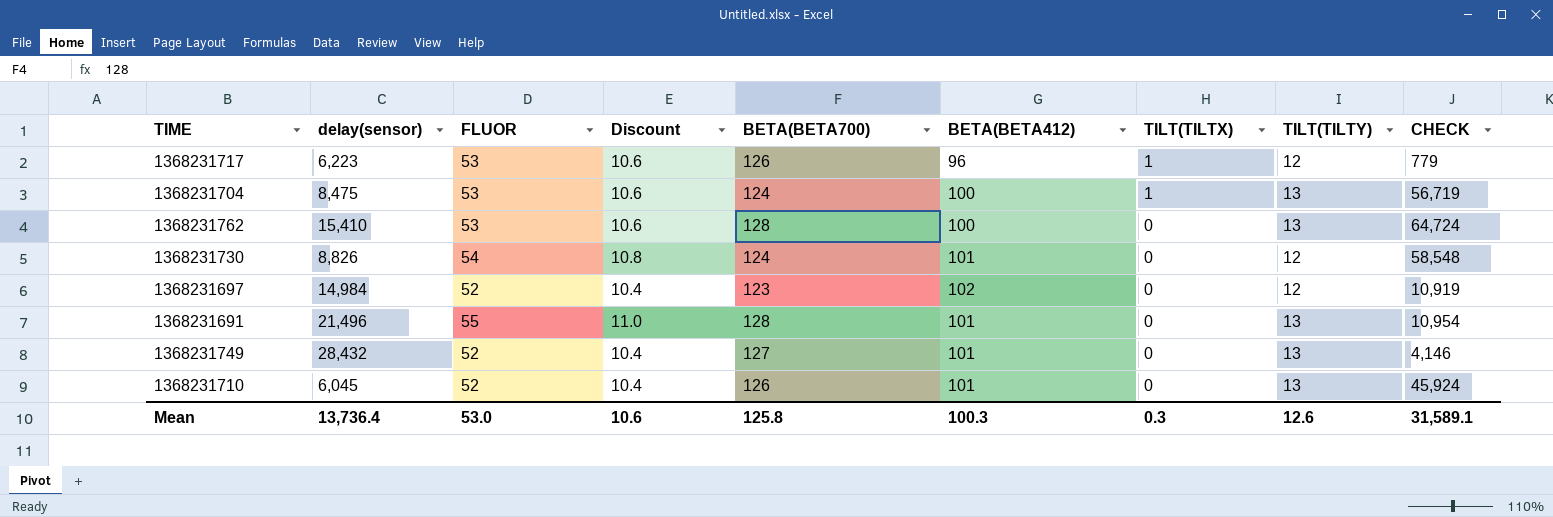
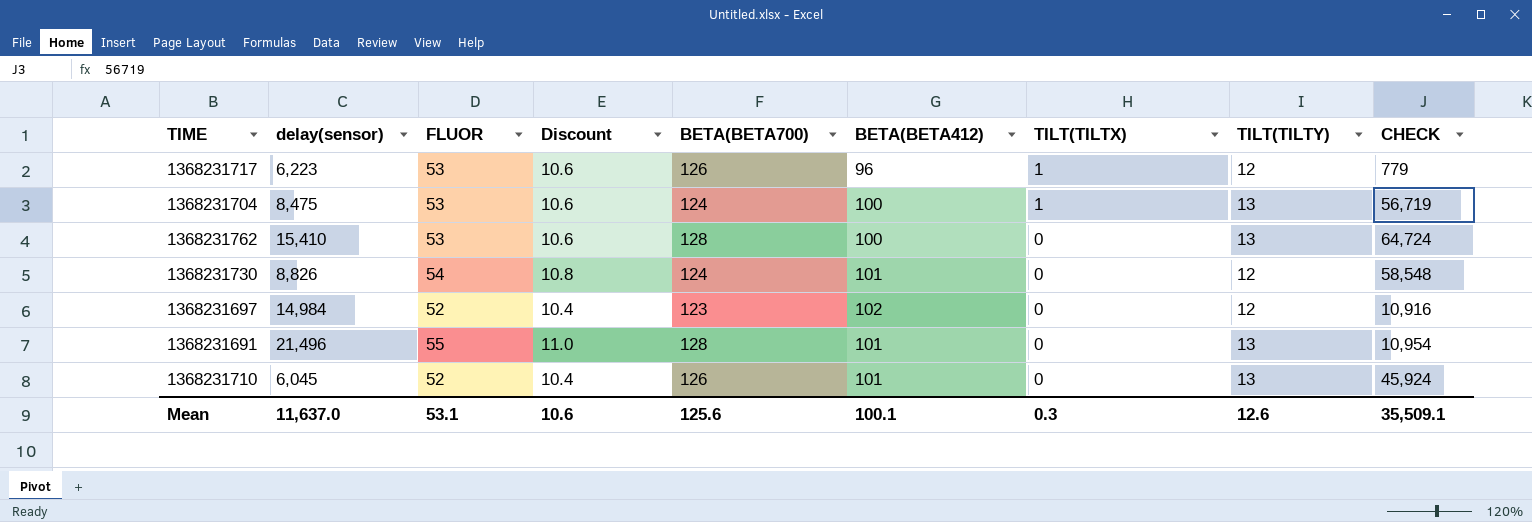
row 1368231749: 28,432 | 52 | 10.4 | 127 | 101 | 0 | 13 | 4,146 -> none
1368231697 | CHECK: 10,919 -> 10,916
Mean | delay(sensor): 13,736.4 -> 11,637.0
Mean | FLUOR: 53.0 -> 53.1
Mean | BETA(BETA700): 125.8 -> 125.6
Mean | BETA(BETA412): 100.3 -> 100.1
Mean | CHECK: 31,589.1 -> 35,509.1

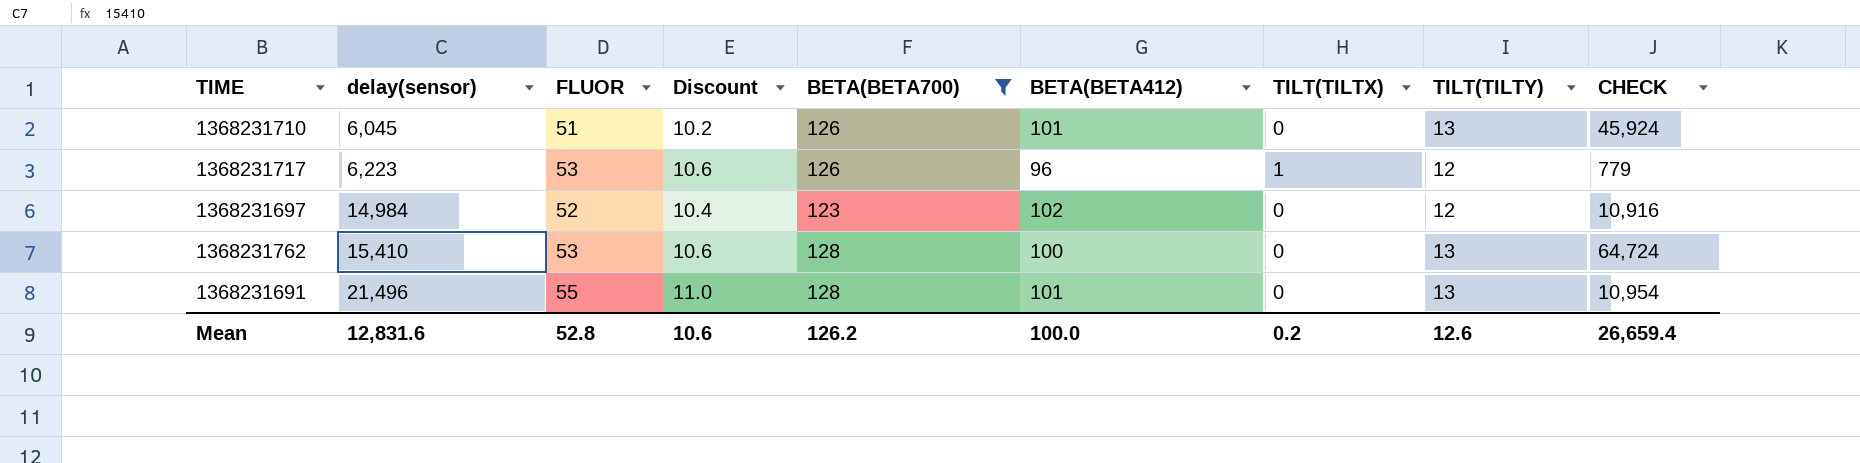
filter: none -> BETA(BETA700) != 124
row order: TILT(TILTX) descending -> delay(sensor) ascending
1368231710 | FLUOR: 52 -> 51
1368231710 | Discount: 10.4 -> 10.2
Mean | delay(sensor): 11,637.0 -> 12,831.6
Mean | FLUOR: 53.1 -> 52.8
Mean | BETA(BETA700): 125.6 -> 126.2
Mean | BETA(BETA412): 100.1 -> 100.0
Mean | TILT(TILTX): 0.3 -> 0.2
Mean | CHECK: 35,509.1 -> 26,659.4

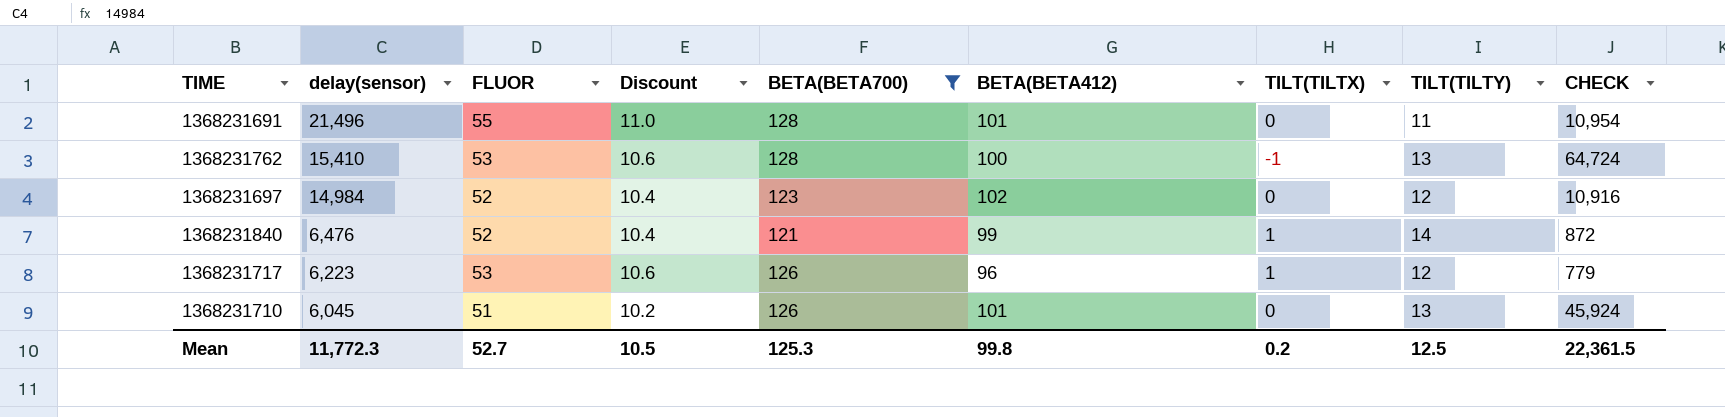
row order: delay(sensor) ascending -> delay(sensor) descending
1368231691 | TILT(TILTY): 13 -> 11
1368231762 | TILT(TILTX): 0 -> -1
row 1368231840: none -> 6,476 | 52 | 10.4 | 121 | 99 | 1 | 14 | 872
Mean | delay(sensor): 12,831.6 -> 11,772.3
Mean | FLUOR: 52.8 -> 52.7
Mean | Discount: 10.6 -> 10.5
Mean | BETA(BETA700): 126.2 -> 125.3
Mean | BETA(BETA412): 100.0 -> 99.8
Mean | TILT(TILTY): 12.6 -> 12.5
Mean | CHECK: 26,659.4 -> 22,361.5

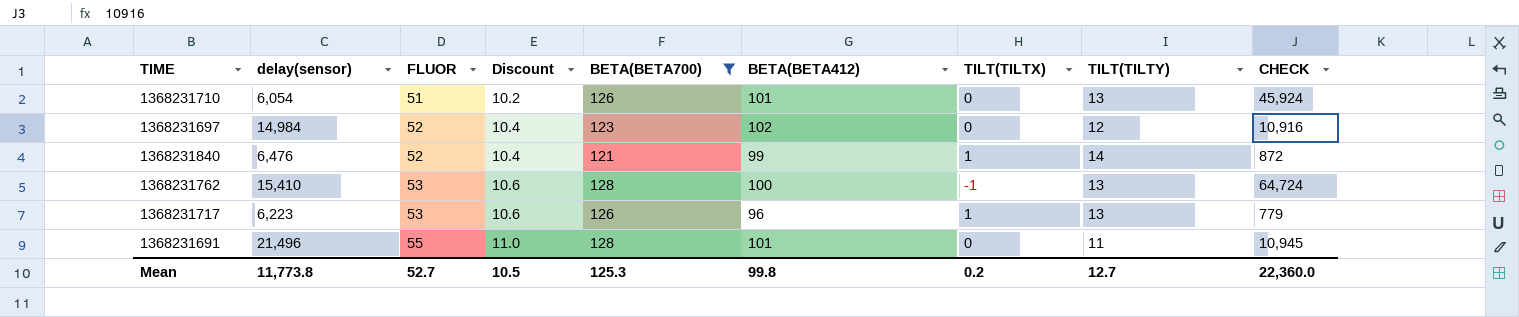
row order: delay(sensor) descending -> FLUOR ascending
1368231710 | delay(sensor): 6,045 -> 6,054
1368231717 | TILT(TILTY): 12 -> 13
1368231691 | CHECK: 10,954 -> 10,945
Mean | delay(sensor): 11,772.3 -> 11,773.8
Mean | TILT(TILTY): 12.5 -> 12.7
Mean | CHECK: 22,361.5 -> 22,360.0

